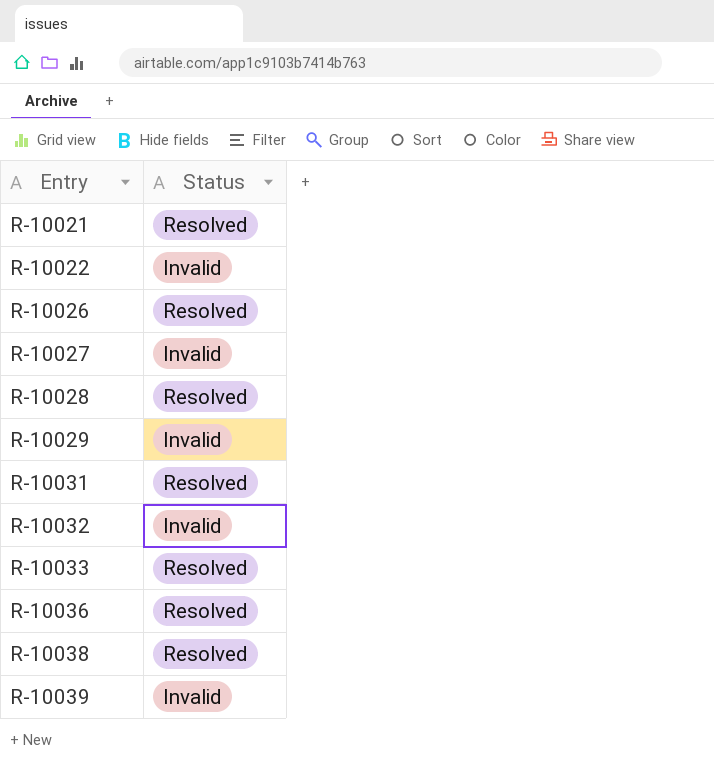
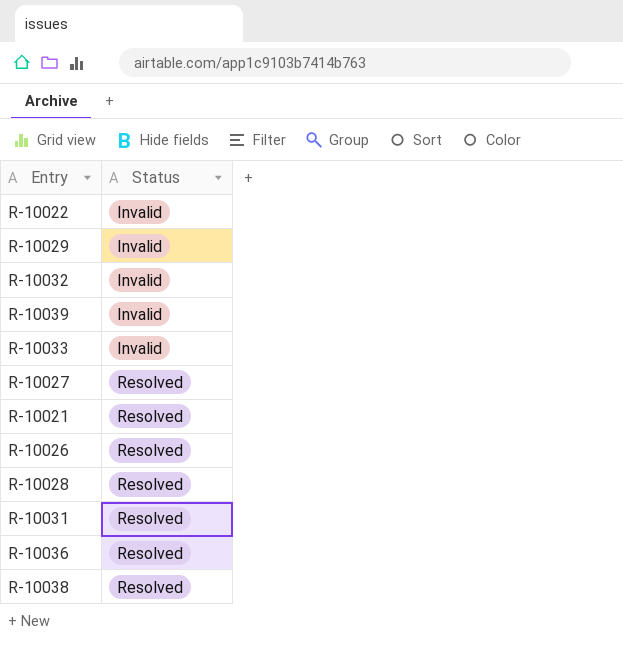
row order: Entry ascending -> Status ascending
R-10033 | Status: Resolved -> Invalid
R-10027 | Status: Invalid -> Resolved

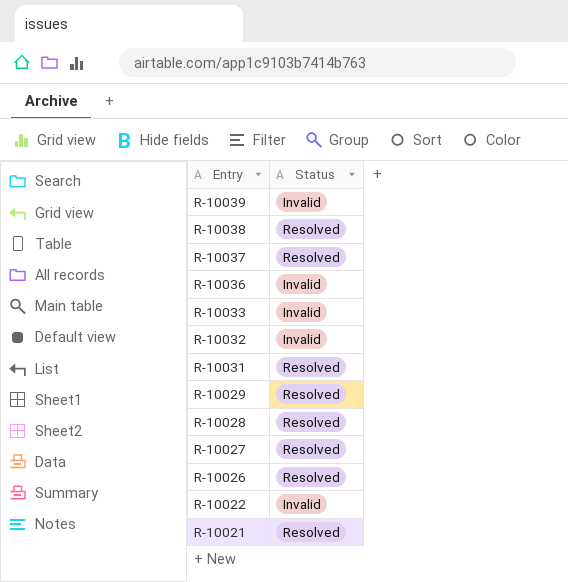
row order: Status ascending -> Entry descending
row R-10037: none -> Resolved
R-10036 | Status: Resolved -> Invalid
R-10029 | Status: Invalid -> Resolved

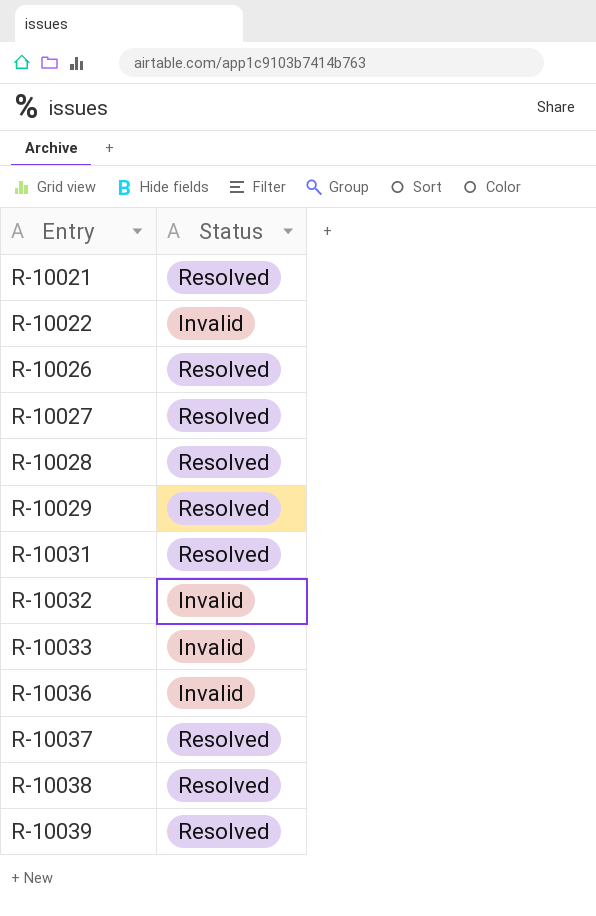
row order: Entry descending -> Entry ascending
R-10039 | Status: Invalid -> Resolved

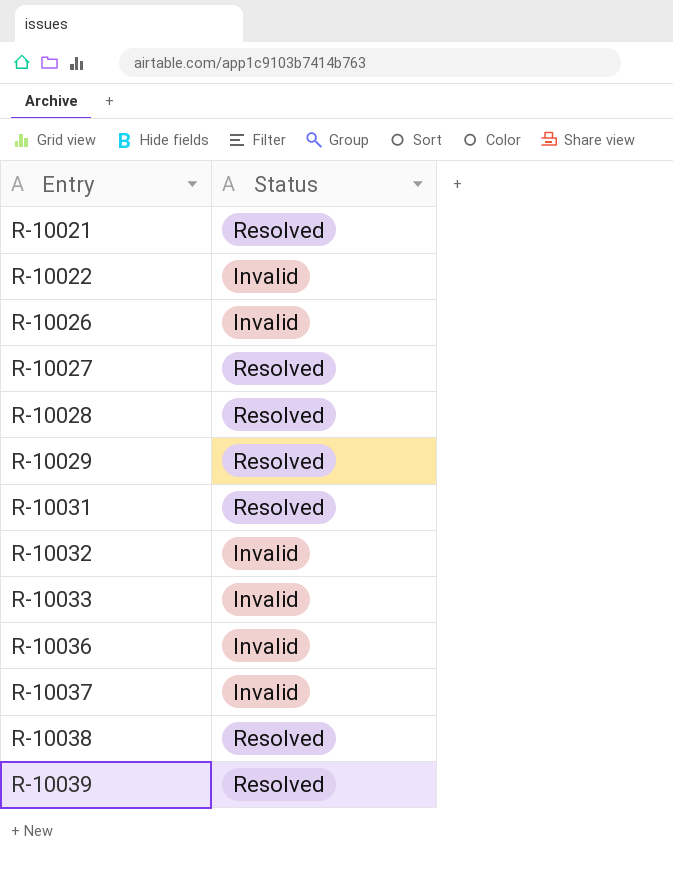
R-10026 | Status: Resolved -> Invalid
R-10037 | Status: Resolved -> Invalid

